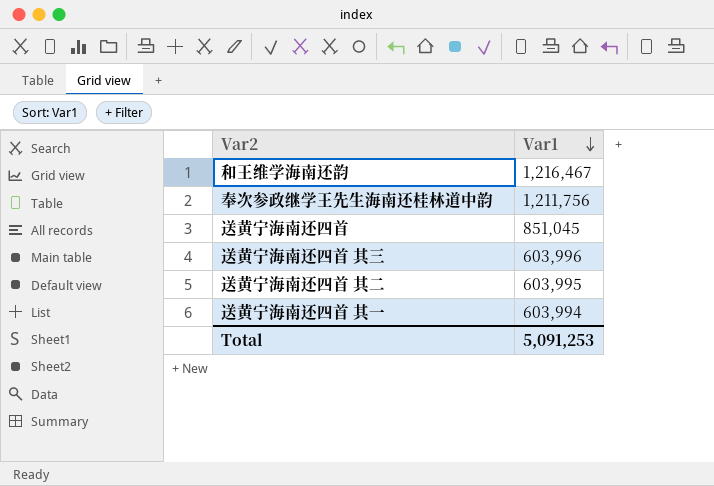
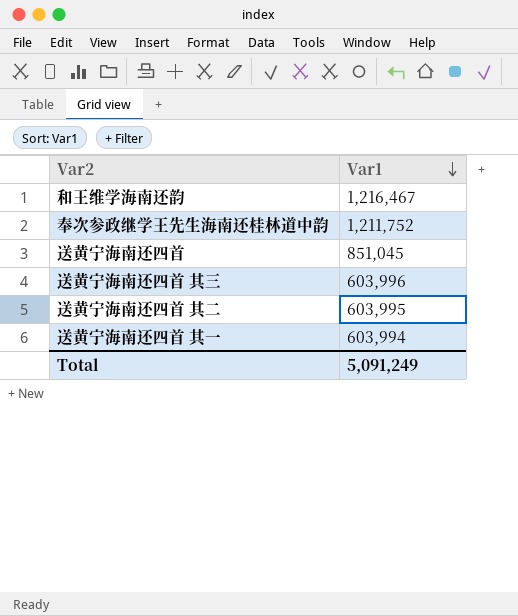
奉次参政继学王先生海南还桂林道中韵 | Var1: 1,211,756 -> 1,211,752
Total | Var1: 5,091,253 -> 5,091,249

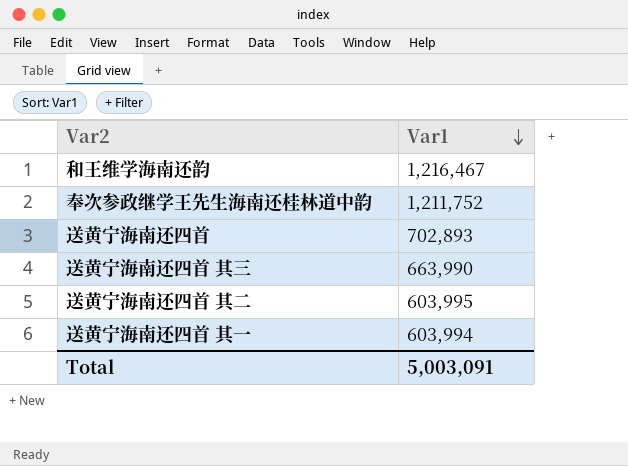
送黄宁海南还四首 | Var1: 851,045 -> 702,893
送黄宁海南还四首 其三 | Var1: 603,996 -> 663,990
Total | Var1: 5,091,249 -> 5,003,091

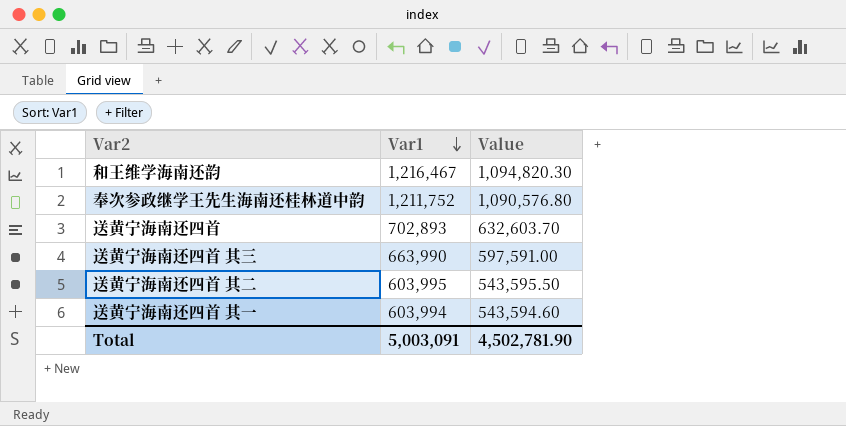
column Value | formula: none -> [Var1] * 0.9

